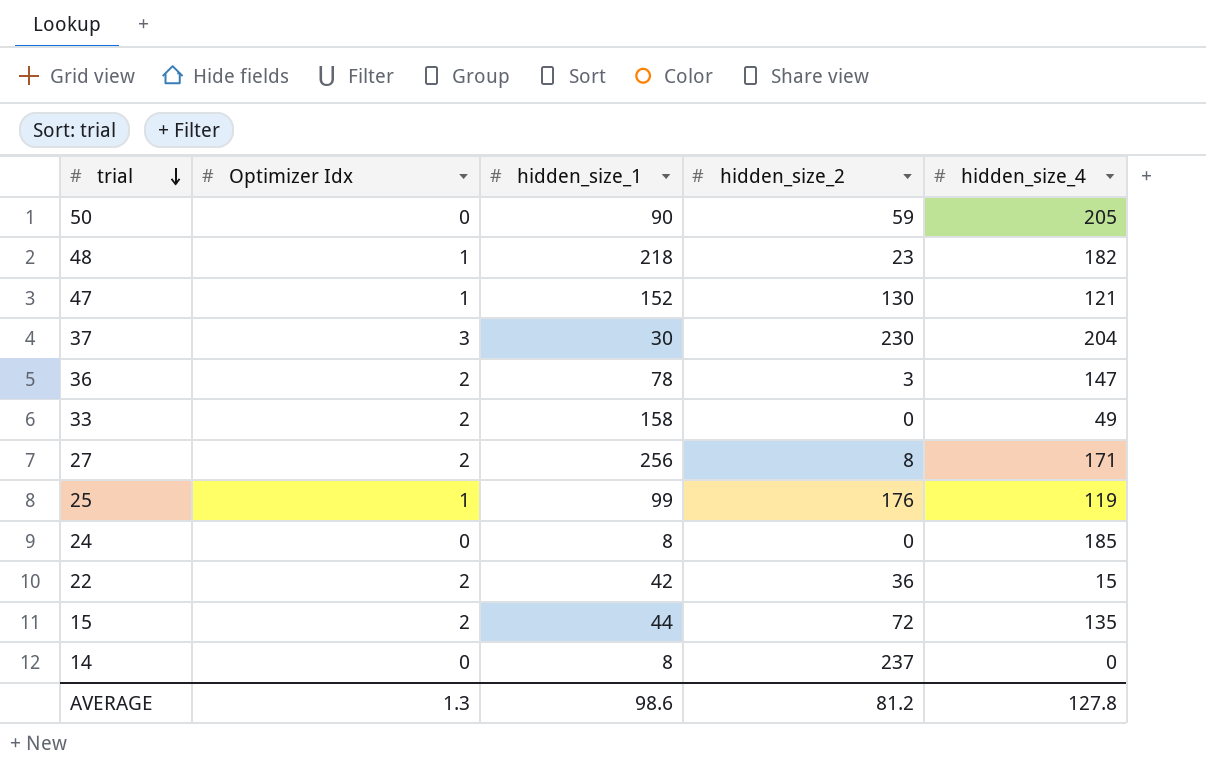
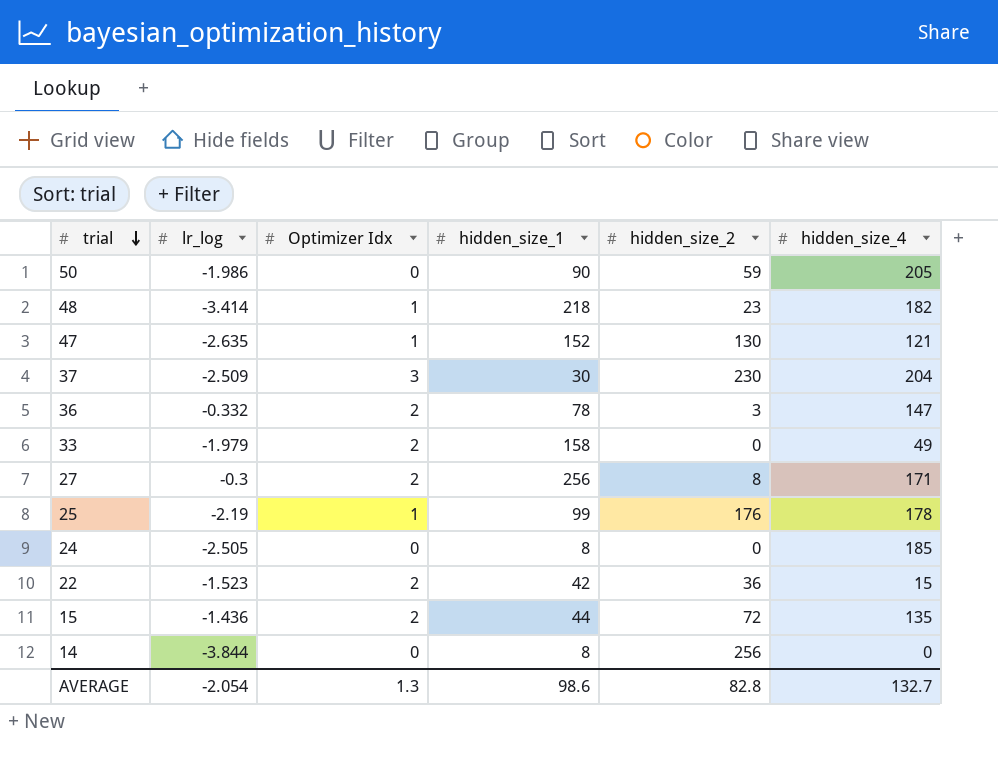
column lr_log | position: none -> 2
25 | hidden_size_4: 119 -> 178
14 | hidden_size_2: 237 -> 256
AVERAGE | hidden_size_2: 81.2 -> 82.8
AVERAGE | hidden_size_4: 127.8 -> 132.7

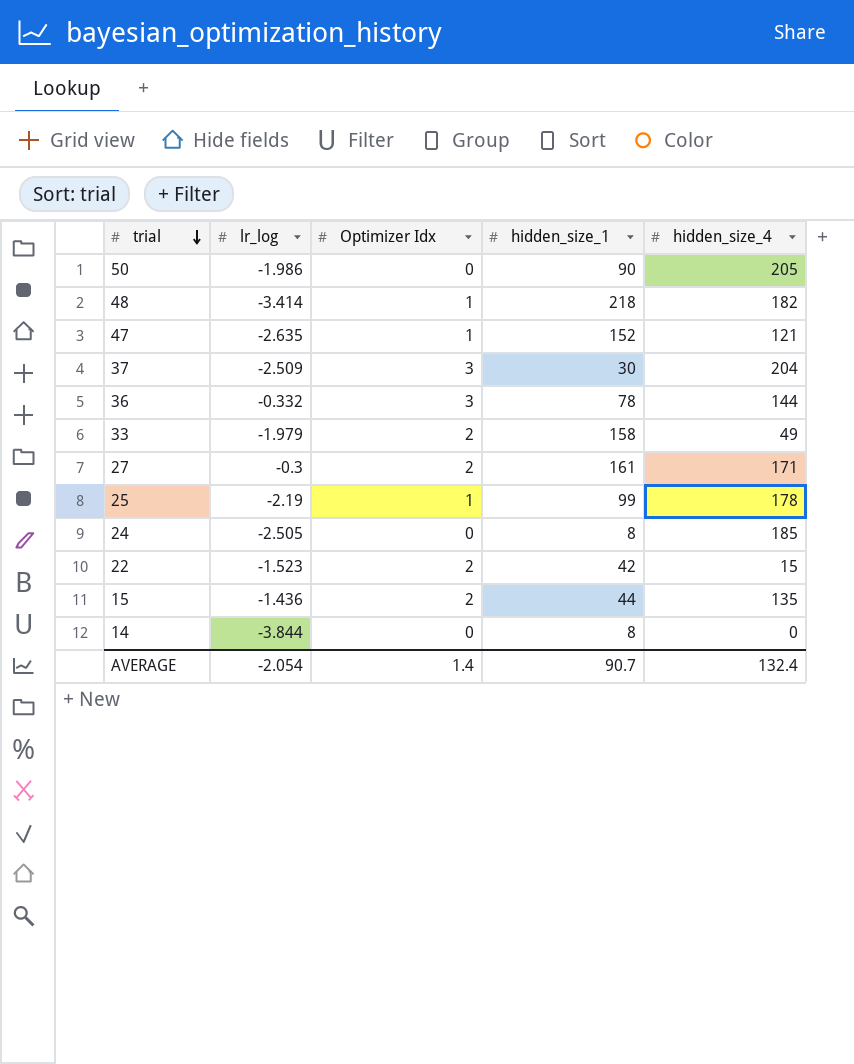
column hidden_size_2 | position: 5 -> none
36 | Optimizer Idx: 2 -> 3
36 | hidden_size_4: 147 -> 144
27 | hidden_size_1: 256 -> 161
AVERAGE | Optimizer Idx: 1.3 -> 1.4
AVERAGE | hidden_size_1: 98.6 -> 90.7
AVERAGE | hidden_size_4: 132.7 -> 132.4

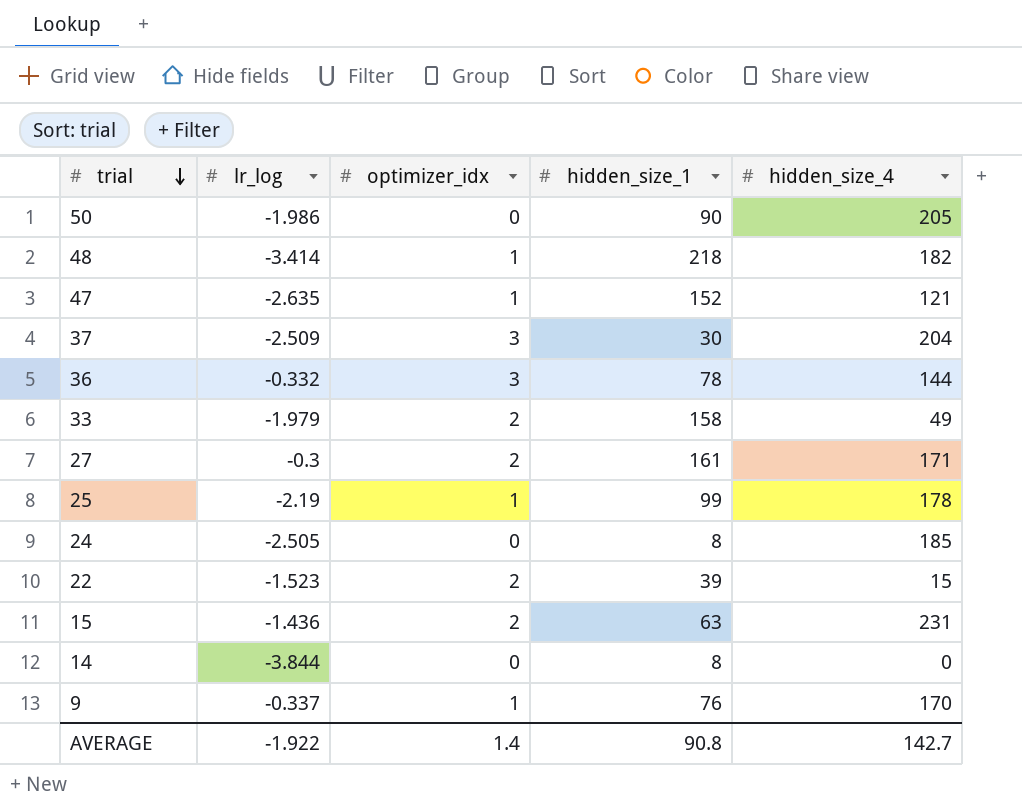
column name: Optimizer Idx -> optimizer_idx
22 | hidden_size_1: 42 -> 39
15 | hidden_size_1: 44 -> 63
15 | hidden_size_4: 135 -> 231
row 9: none -> -0.337 | 1 | 76 | 170
AVERAGE | lr_log: -2.054 -> -1.922
AVERAGE | hidden_size_1: 90.7 -> 90.8
AVERAGE | hidden_size_4: 132.4 -> 142.7

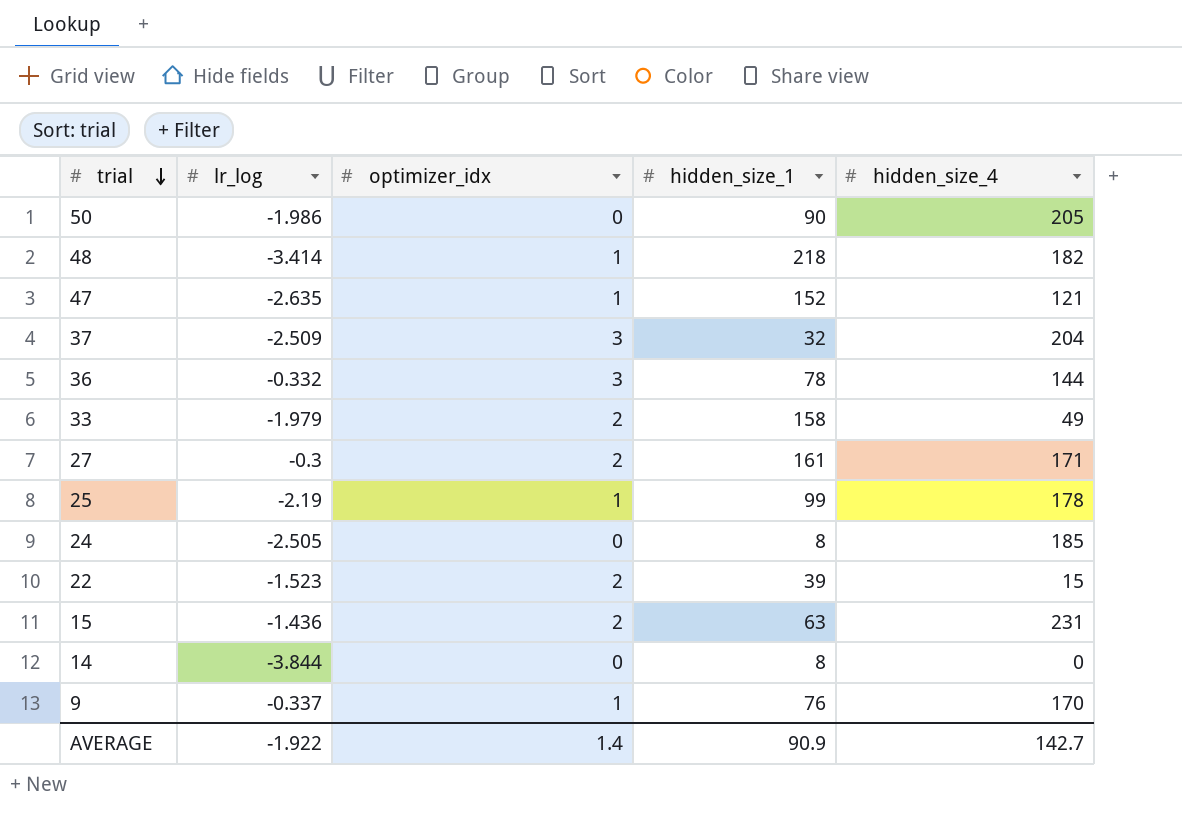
37 | hidden_size_1: 30 -> 32
AVERAGE | hidden_size_1: 90.8 -> 90.9

